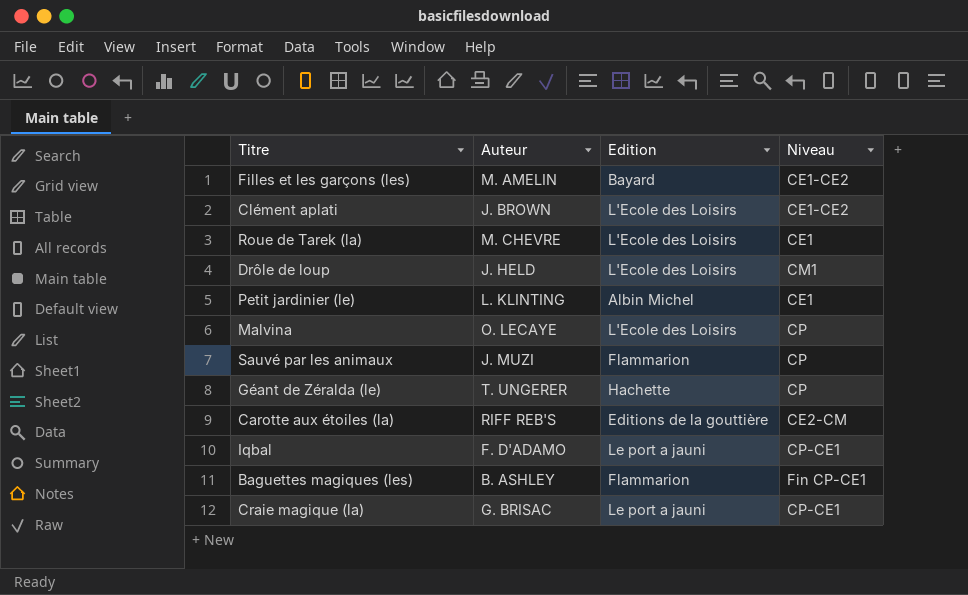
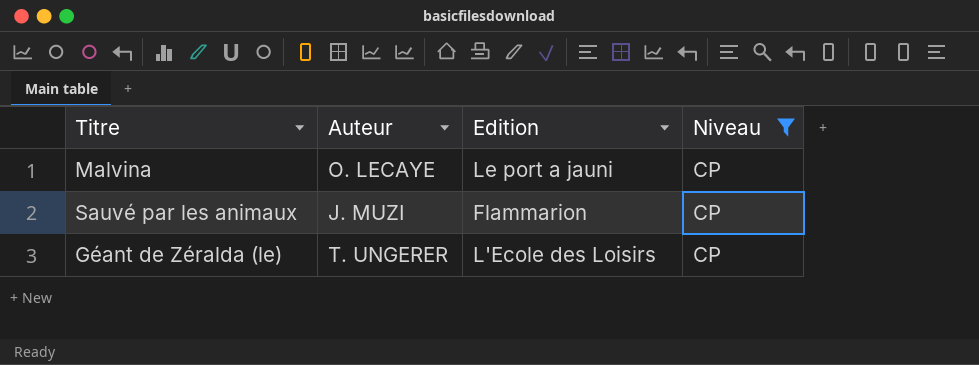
filter: none -> Niveau = CP
Malvina | Edition: L'Ecole des Loisirs -> Le port a jauni
Géant de Zéralda (le) | Edition: Hachette -> L'Ecole des Loisirs

